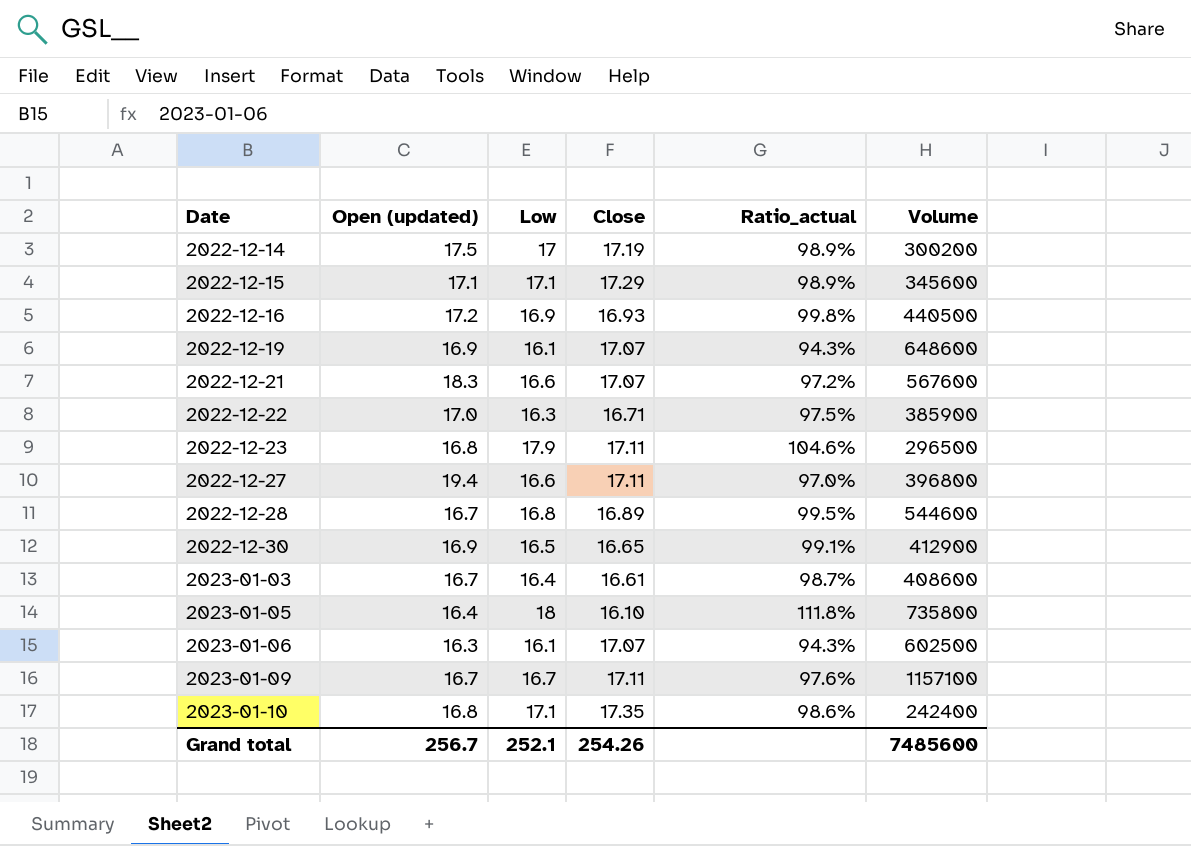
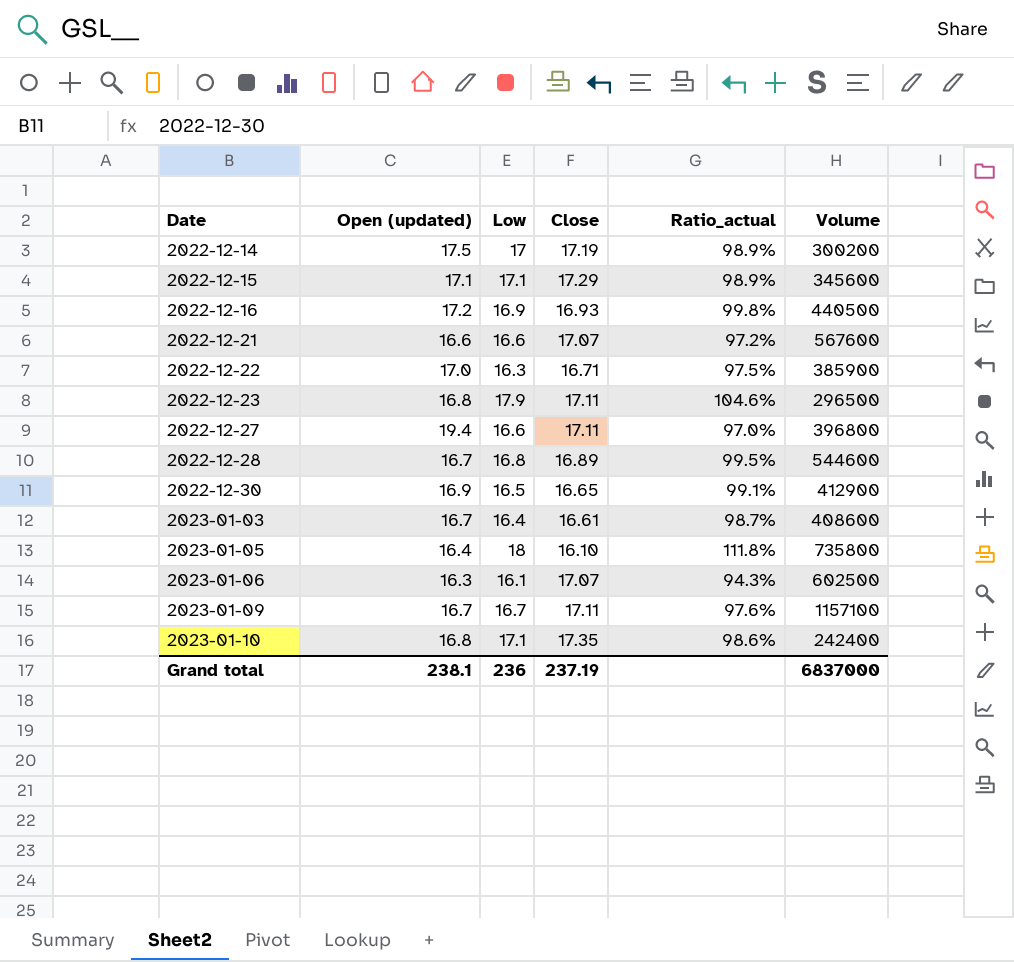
row 2022-12-19: 16.9 | 16.1 | 17.07 | 94.3% | 648600 -> none
2022-12-21 | Open (updated): 18.3 -> 16.6
Grand total | Open (updated): 256.7 -> 238.1
Grand total | Low: 252.1 -> 236
Grand total | Close: 254.26 -> 237.19
Grand total | Volume: 7485600 -> 6837000

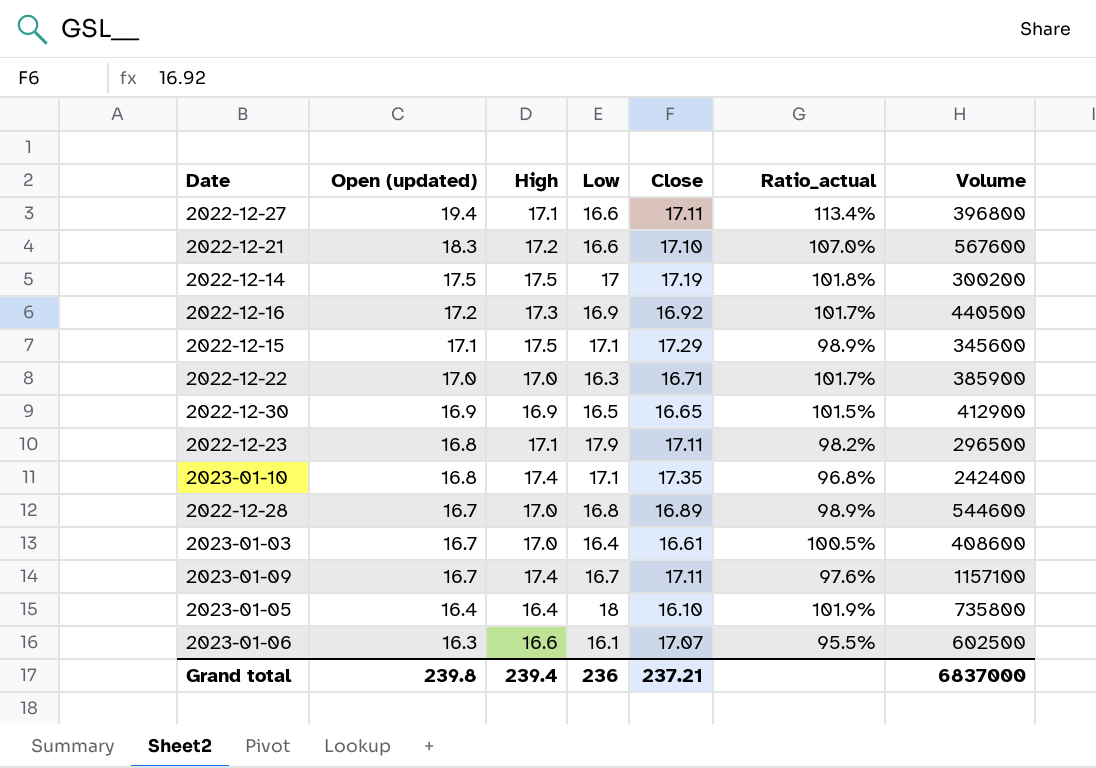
row order: Date ascending -> Open (updated) descending
column High | position: none -> 3
column Ratio_actual | formula: [Low] / [Close] -> [Open (updated)] / [Close]
2022-12-21 | Open (updated): 16.6 -> 18.3
2022-12-21 | Close: 17.07 -> 17.10
2022-12-16 | Close: 16.93 -> 16.92
Grand total | Open (updated): 238.1 -> 239.8
Grand total | Close: 237.19 -> 237.21

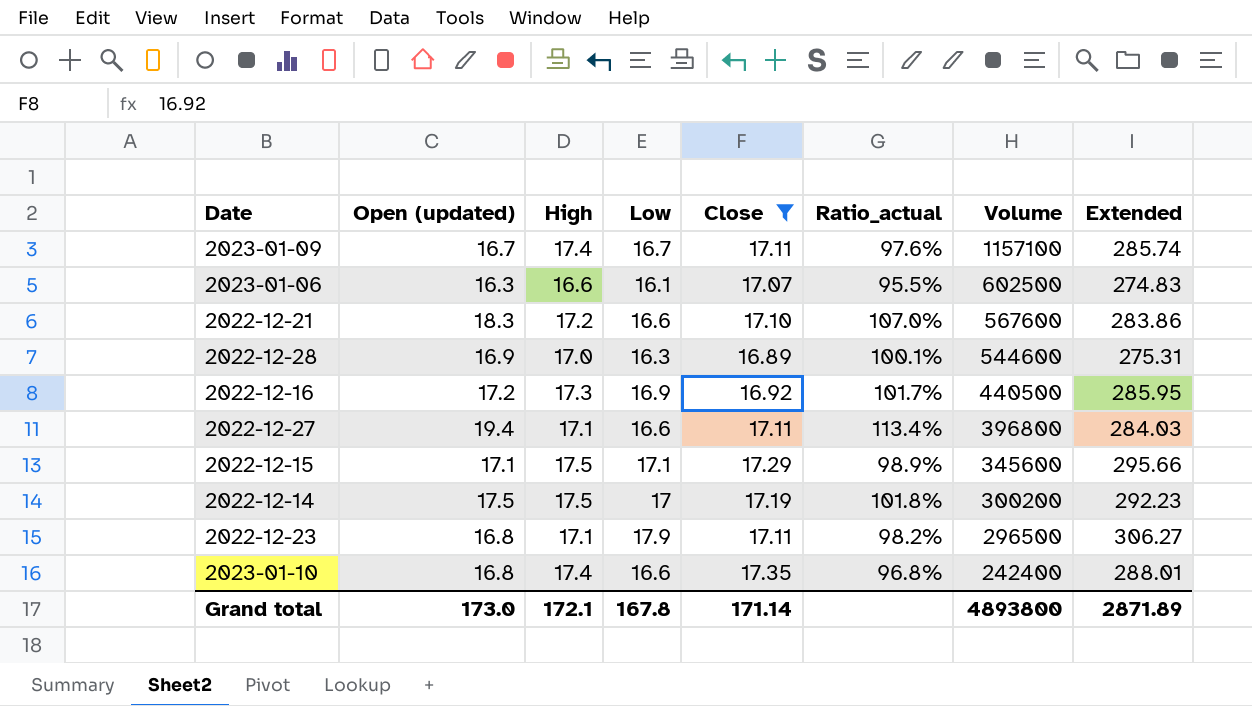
filter: none -> Close >= 16.89
row order: Open (updated) descending -> Volume descending
column Extended | formula: none -> [Low] * [Close]
2022-12-28 | Open (updated): 16.7 -> 16.9
2022-12-28 | Low: 16.8 -> 16.3
2022-12-28 | Ratio_actual: 98.9% -> 100.1%
2023-01-10 | Low: 17.1 -> 16.6
Grand total | Open (updated): 239.8 -> 173.0
Grand total | High: 239.4 -> 172.1
Grand total | Low: 236 -> 167.8
Grand total | Close: 237.21 -> 171.14
Grand total | Volume: 6837000 -> 4893800

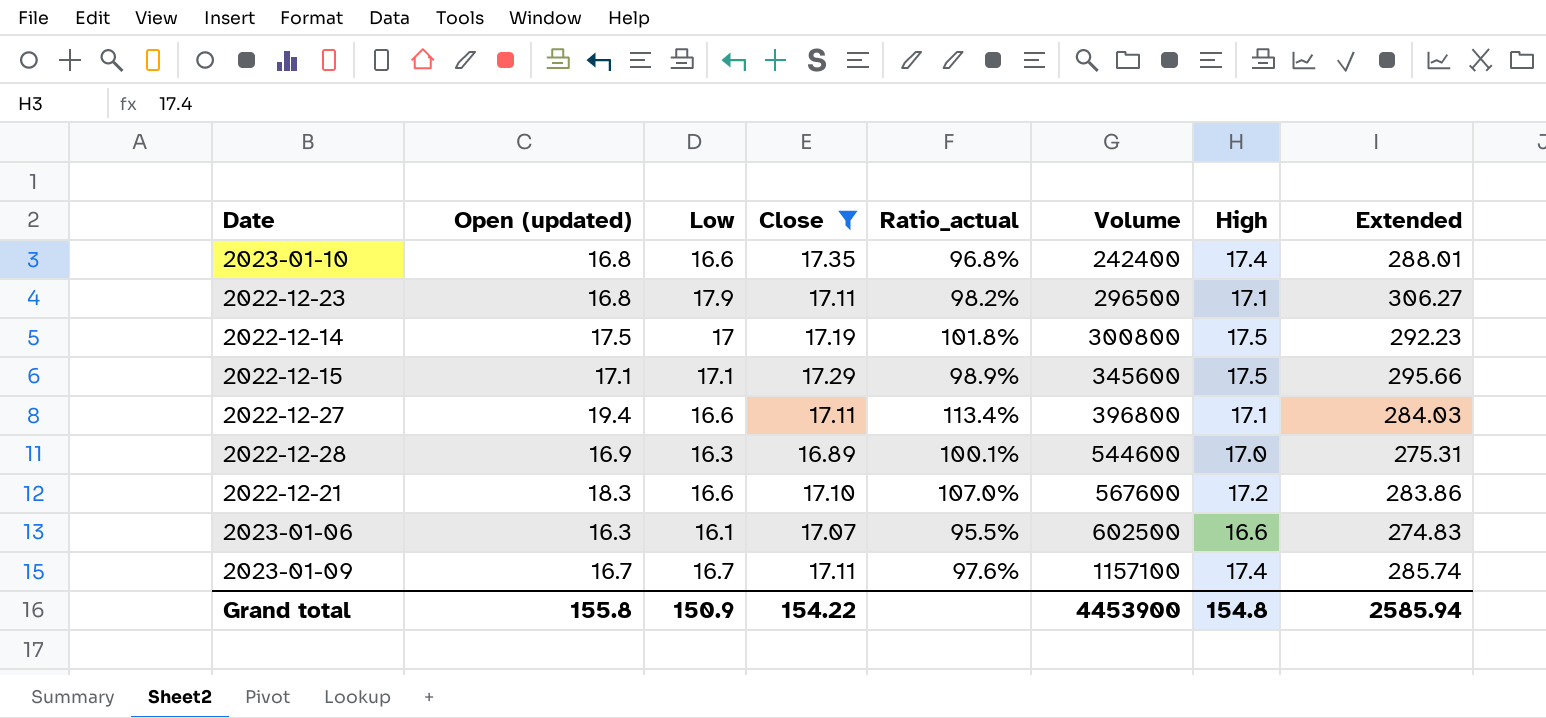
row order: Volume descending -> Volume ascending
column High | position: 3 -> 7
row 2022-12-16: 17.2 | 17.3 | 16.9 | 16.92 | 101.7% | 440500 | 285.95 -> none
2022-12-14 | Volume: 300200 -> 300800
Grand total | Open (updated): 173.0 -> 155.8
Grand total | Low: 167.8 -> 150.9
Grand total | Close: 171.14 -> 154.22
Grand total | Volume: 4893800 -> 4453900
Grand total | High: 172.1 -> 154.8
Grand total | Extended: 2871.89 -> 2585.94

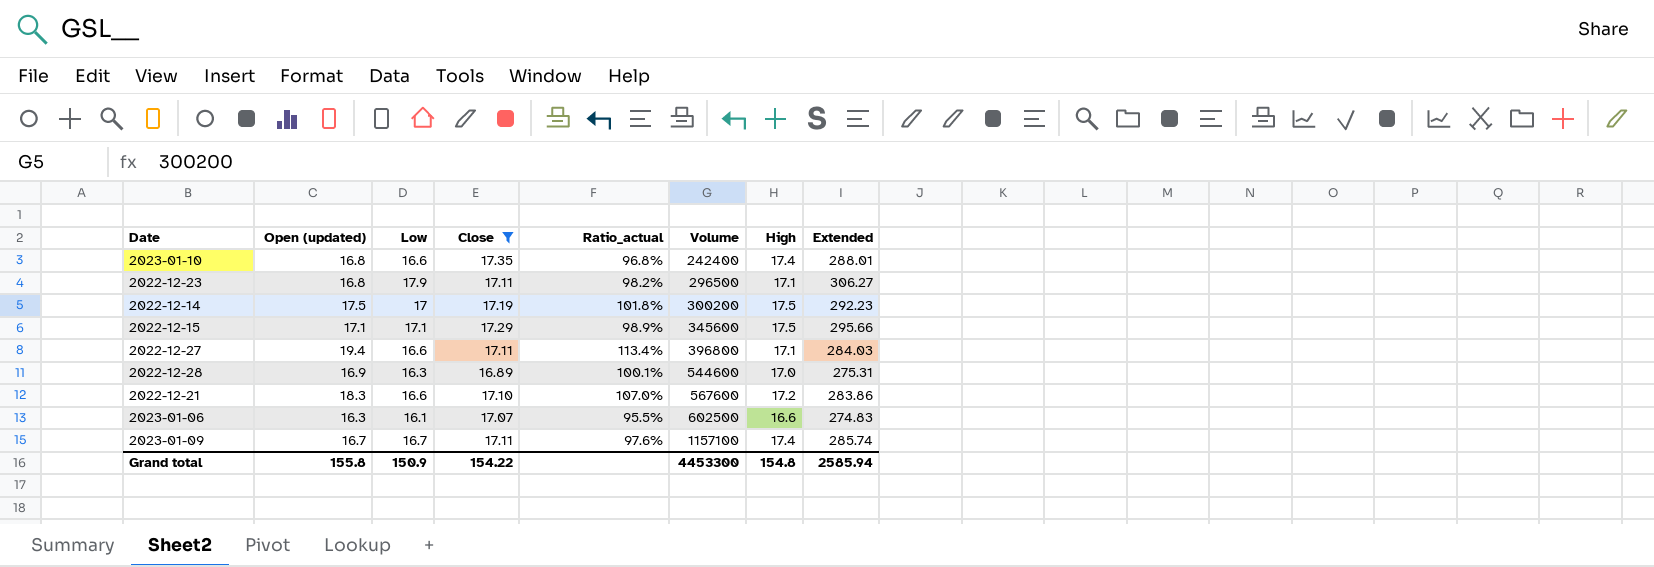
2022-12-14 | Volume: 300800 -> 300200
Grand total | Volume: 4453900 -> 4453300

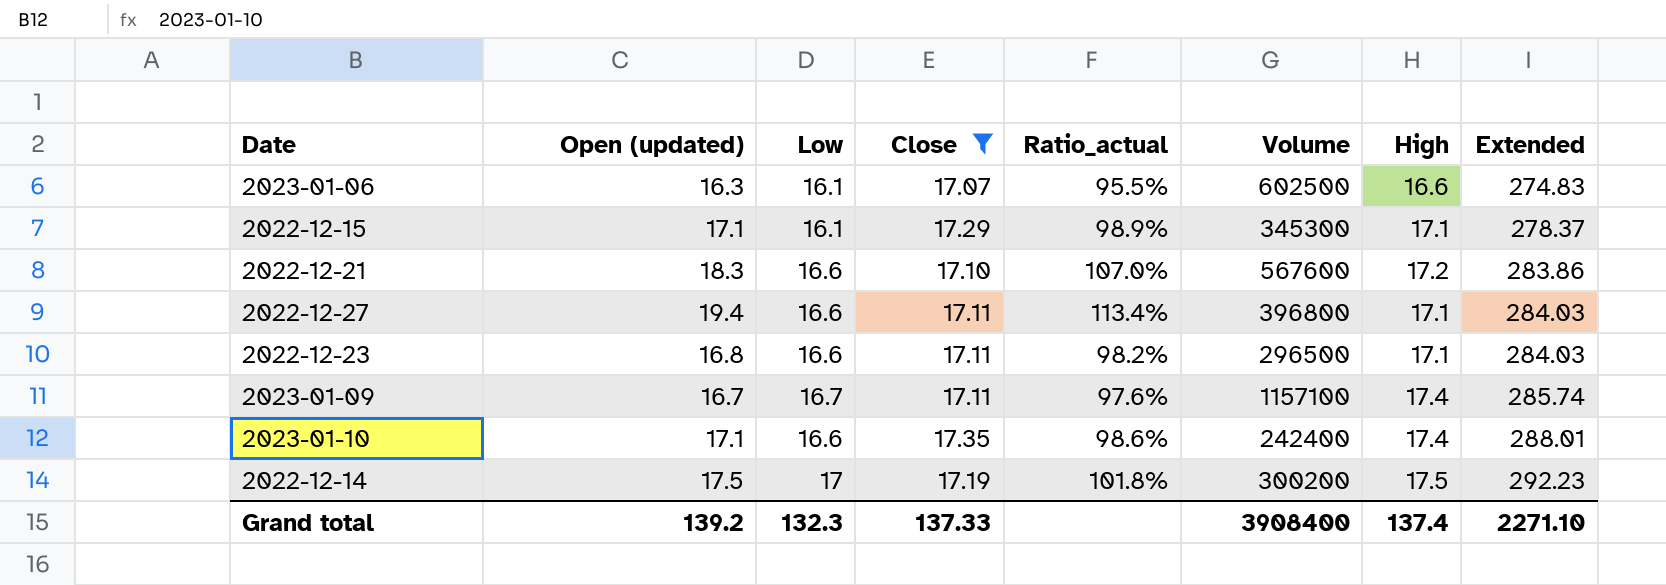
row order: Volume ascending -> Extended ascending
row 2022-12-28: 16.9 | 16.3 | 16.89 | 100.1% | 544600 | 17.0 | 275.31 -> none
2022-12-15 | Low: 17.1 -> 16.1
2022-12-15 | Volume: 345600 -> 345300
2022-12-15 | High: 17.5 -> 17.1
2022-12-15 | Extended: 295.66 -> 278.37
2022-12-23 | Low: 17.9 -> 16.6
2022-12-23 | Extended: 306.27 -> 284.03
2023-01-10 | Open (updated): 16.8 -> 17.1
2023-01-10 | Ratio_actual: 96.8% -> 98.6%
Grand total | Open (updated): 155.8 -> 139.2
Grand total | Low: 150.9 -> 132.3
Grand total | Close: 154.22 -> 137.33
Grand total | Volume: 4453300 -> 3908400
Grand total | High: 154.8 -> 137.4
Grand total | Extended: 2585.94 -> 2271.10

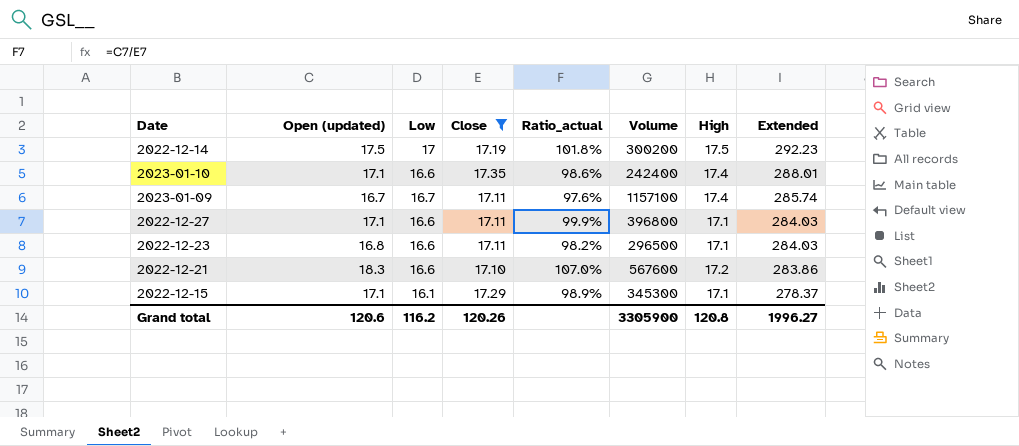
row order: Extended ascending -> Extended descending
row 2023-01-06: 16.3 | 16.1 | 17.07 | 95.5% | 602500 | 16.6 | 274.83 -> none
2022-12-27 | Open (updated): 19.4 -> 17.1
2022-12-27 | Ratio_actual: 113.4% -> 99.9%
Grand total | Open (updated): 139.2 -> 120.6
Grand total | Low: 132.3 -> 116.2
Grand total | Close: 137.33 -> 120.26
Grand total | Volume: 3908400 -> 3305900
Grand total | High: 137.4 -> 120.8
Grand total | Extended: 2271.10 -> 1996.27

